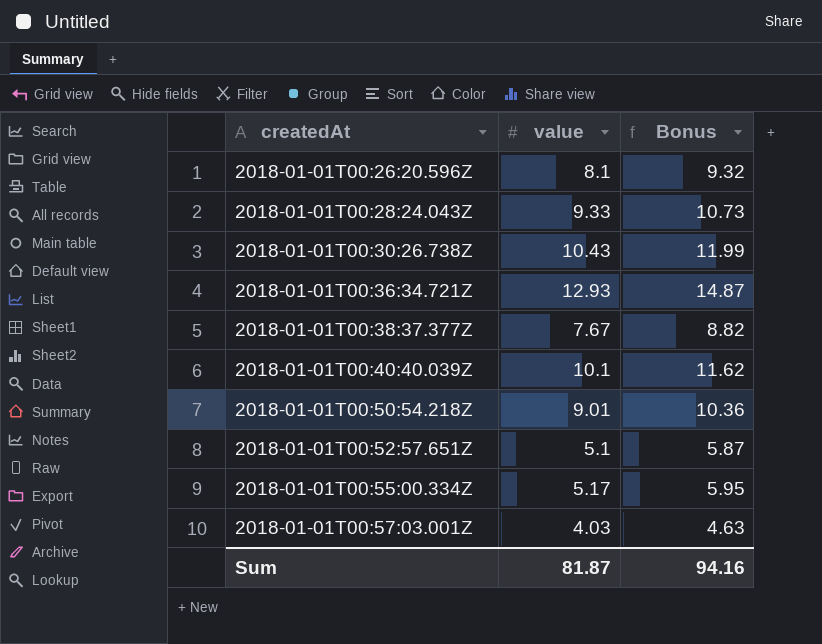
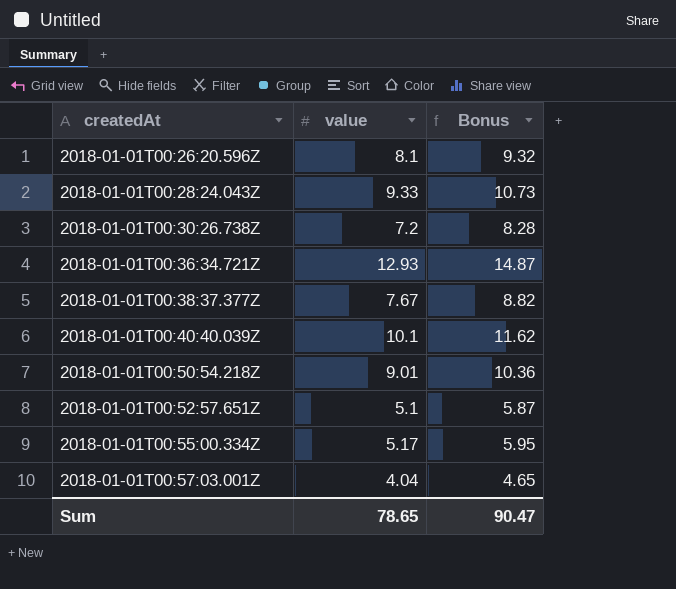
2018-01-01T00:30:26.738Z | value: 10.43 -> 7.2
2018-01-01T00:30:26.738Z | Bonus: 11.99 -> 8.28
2018-01-01T00:57:03.001Z | value: 4.03 -> 4.04
2018-01-01T00:57:03.001Z | Bonus: 4.63 -> 4.65
Sum | value: 81.87 -> 78.65
Sum | Bonus: 94.16 -> 90.47

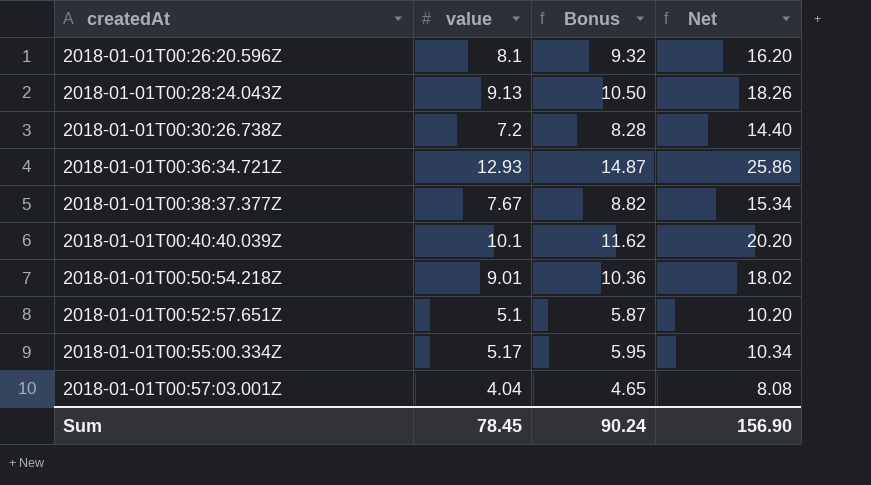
column Net | formula: none -> [value] * 2
2018-01-01T00:28:24.043Z | value: 9.33 -> 9.13
2018-01-01T00:28:24.043Z | Bonus: 10.73 -> 10.50
Sum | value: 78.65 -> 78.45
Sum | Bonus: 90.47 -> 90.24

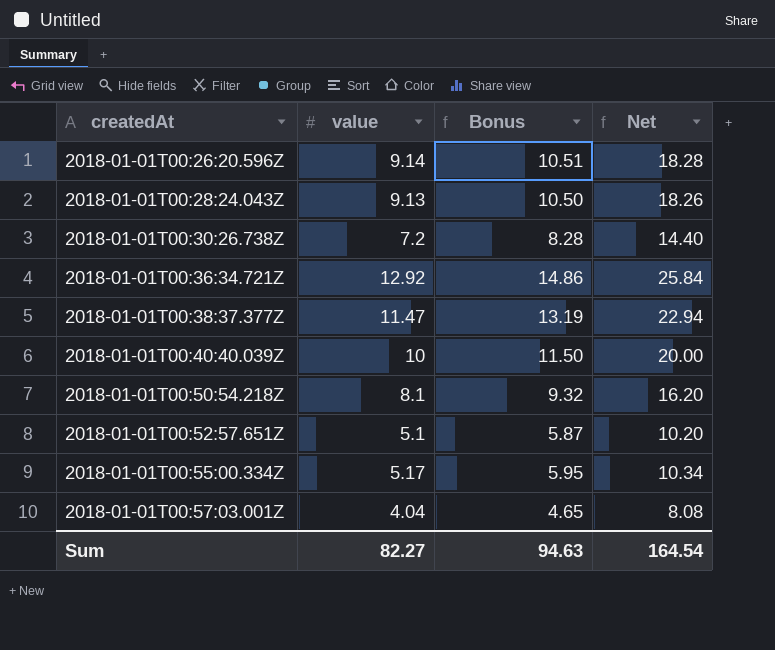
2018-01-01T00:26:20.596Z | value: 8.1 -> 9.14
2018-01-01T00:26:20.596Z | Bonus: 9.32 -> 10.51
2018-01-01T00:26:20.596Z | Net: 16.20 -> 18.28
2018-01-01T00:36:34.721Z | value: 12.93 -> 12.92
2018-01-01T00:36:34.721Z | Bonus: 14.87 -> 14.86
2018-01-01T00:36:34.721Z | Net: 25.86 -> 25.84
2018-01-01T00:38:37.377Z | value: 7.67 -> 11.47
2018-01-01T00:38:37.377Z | Bonus: 8.82 -> 13.19
2018-01-01T00:38:37.377Z | Net: 15.34 -> 22.94
2018-01-01T00:40:40.039Z | value: 10.1 -> 10
2018-01-01T00:40:40.039Z | Bonus: 11.62 -> 11.50
2018-01-01T00:40:40.039Z | Net: 20.20 -> 20.00
2018-01-01T00:50:54.218Z | value: 9.01 -> 8.1
2018-01-01T00:50:54.218Z | Bonus: 10.36 -> 9.32
2018-01-01T00:50:54.218Z | Net: 18.02 -> 16.20
Sum | value: 78.45 -> 82.27
Sum | Bonus: 90.24 -> 94.63
Sum | Net: 156.90 -> 164.54

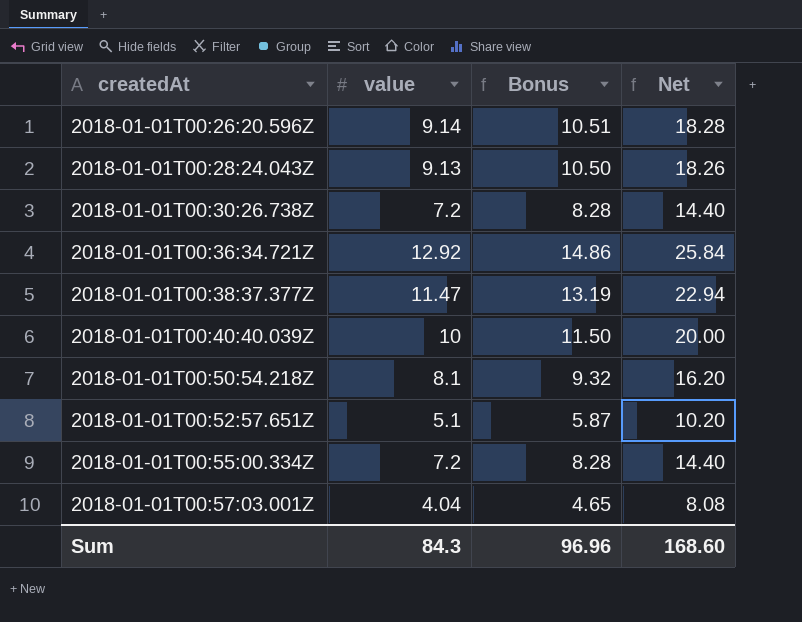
2018-01-01T00:55:00.334Z | value: 5.17 -> 7.2
2018-01-01T00:55:00.334Z | Bonus: 5.95 -> 8.28
2018-01-01T00:55:00.334Z | Net: 10.34 -> 14.40
Sum | value: 82.27 -> 84.3
Sum | Bonus: 94.63 -> 96.96
Sum | Net: 164.54 -> 168.60

